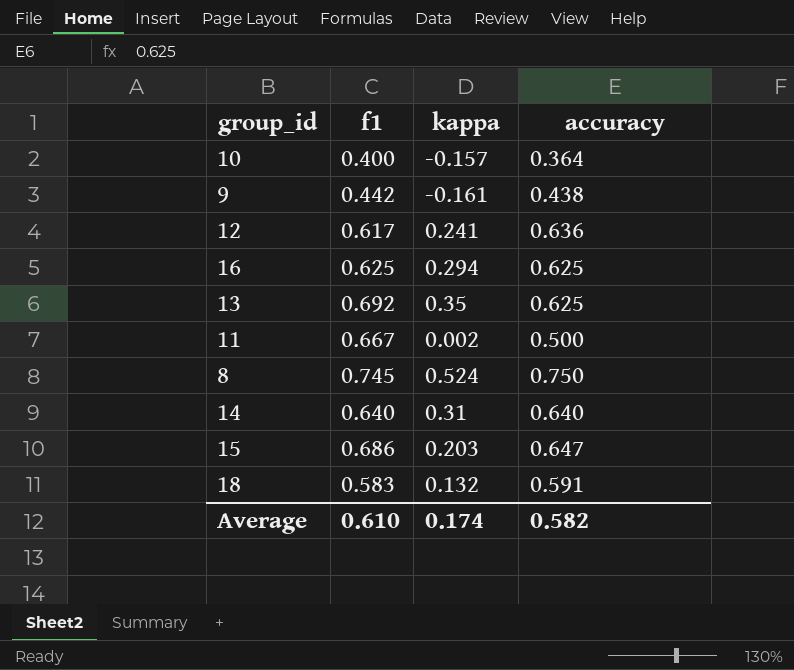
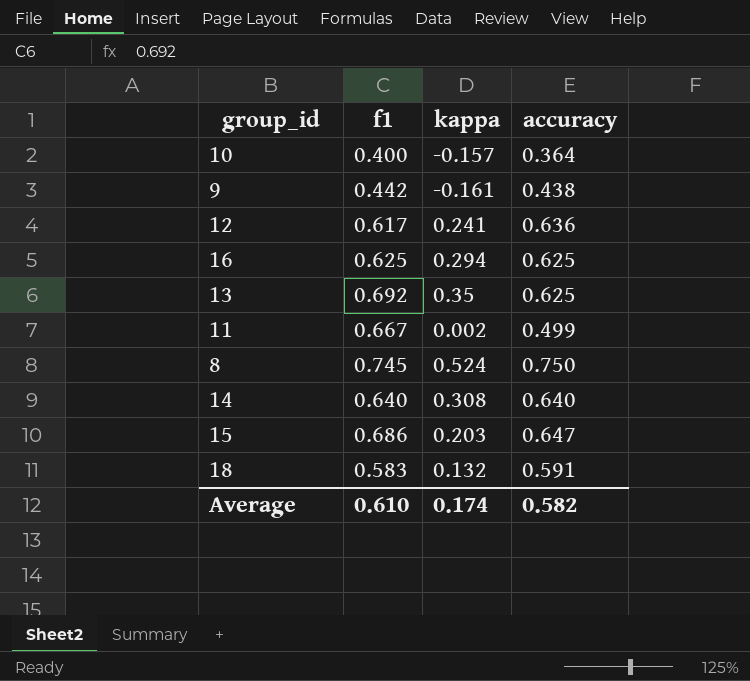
11 | accuracy: 0.500 -> 0.499
14 | kappa: 0.31 -> 0.308

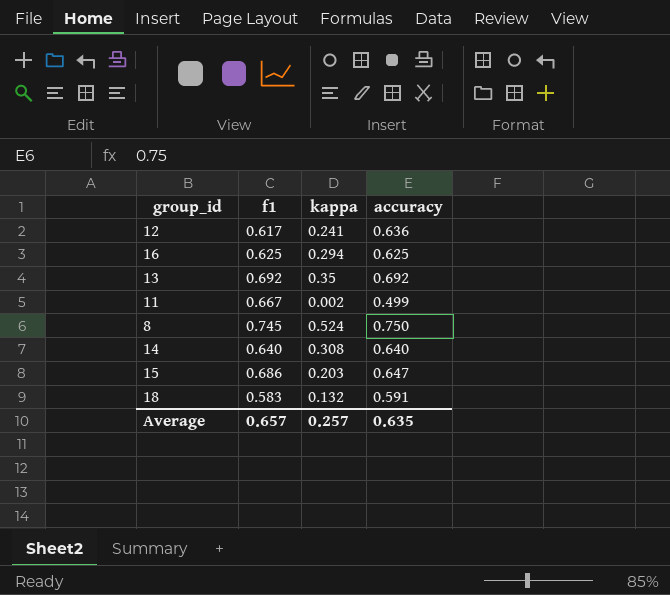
row 10: 0.400 | -0.157 | 0.364 -> none
row 9: 0.442 | -0.161 | 0.438 -> none
13 | accuracy: 0.625 -> 0.692
Average | f1: 0.610 -> 0.657
Average | kappa: 0.174 -> 0.257
Average | accuracy: 0.582 -> 0.635

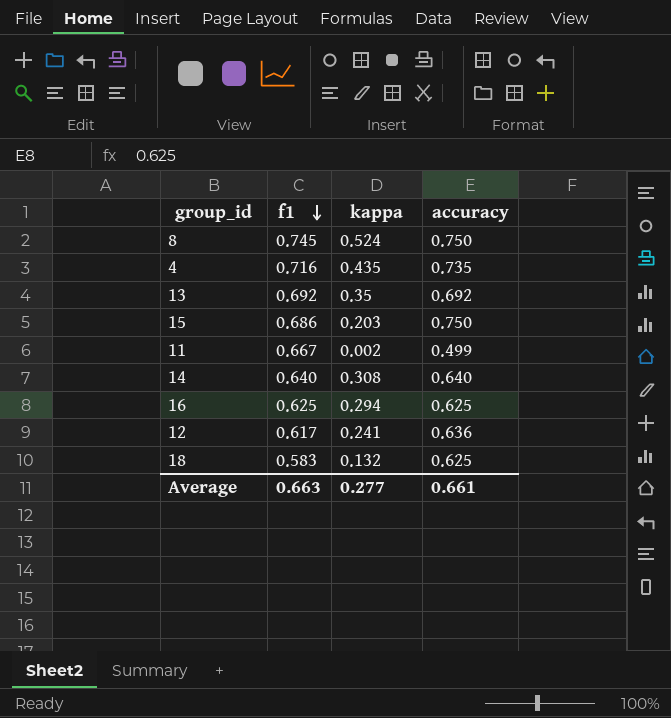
row order: none -> f1 descending
row 4: none -> 0.716 | 0.435 | 0.735
15 | accuracy: 0.647 -> 0.750
18 | accuracy: 0.591 -> 0.625
Average | f1: 0.657 -> 0.663
Average | kappa: 0.257 -> 0.277
Average | accuracy: 0.635 -> 0.661

